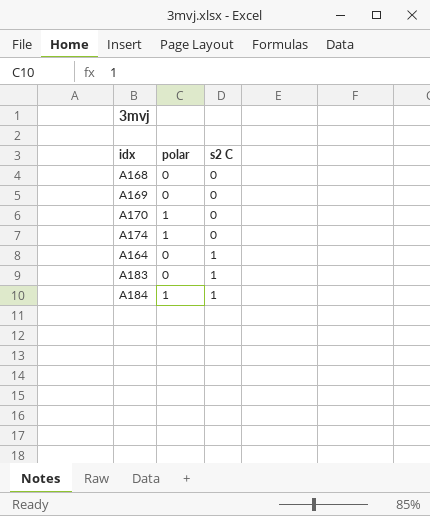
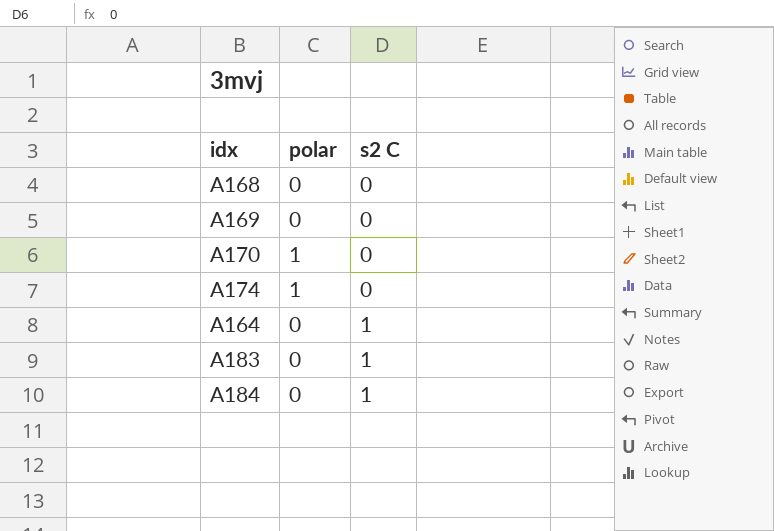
A184 | polar: 1 -> 0

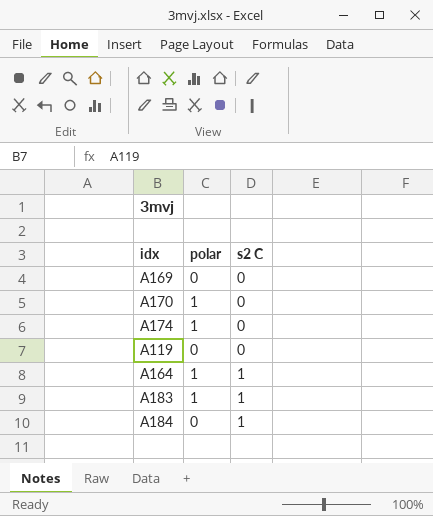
row A168: 0 | 0 -> none
row A119: none -> 0 | 0
A164 | polar: 0 -> 1
A183 | polar: 0 -> 1

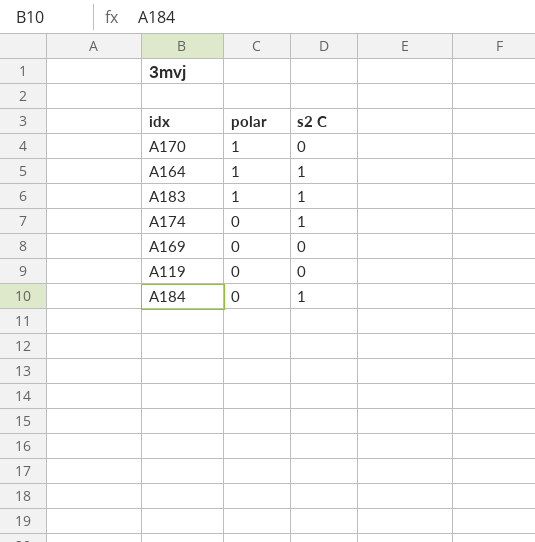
row order: s2 C ascending -> polar descending
A174 | polar: 1 -> 0
A174 | s2 C: 0 -> 1

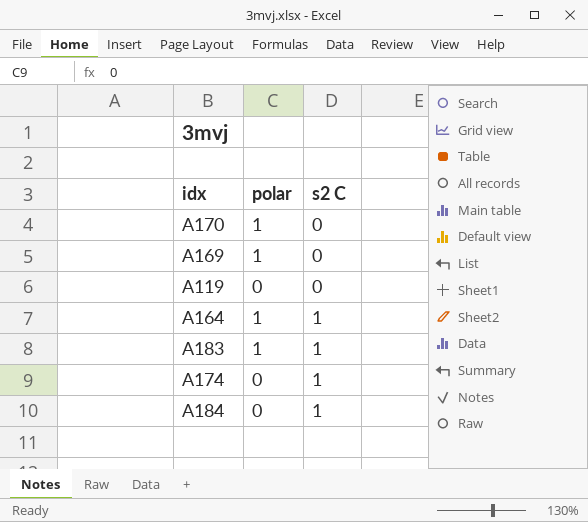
row order: polar descending -> s2 C ascending
A169 | polar: 0 -> 1

